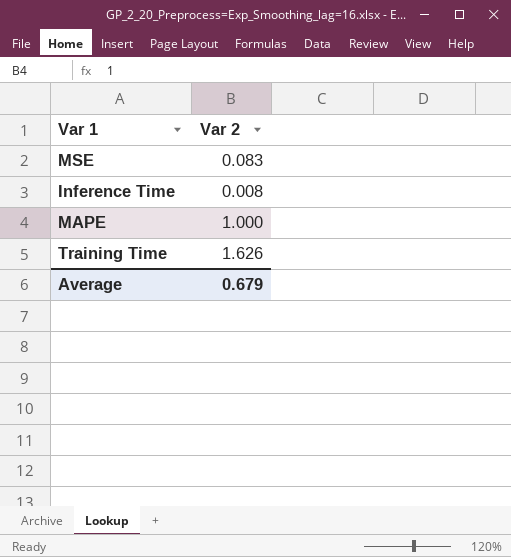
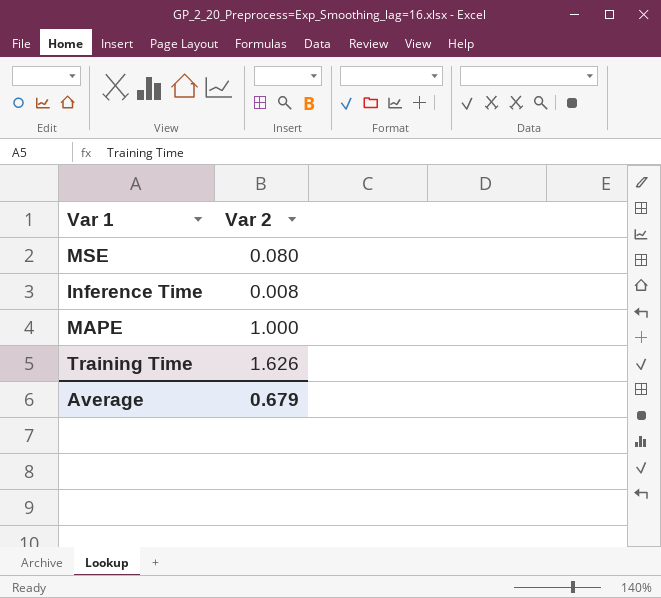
MSE | Var 2: 0.083 -> 0.080

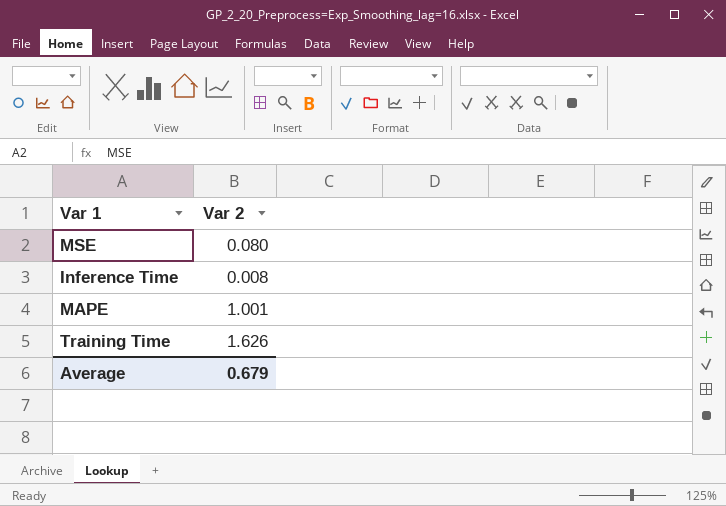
MAPE | Var 2: 1.000 -> 1.001

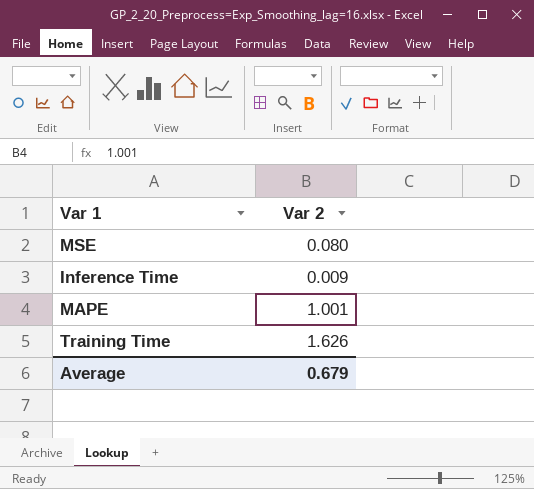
Inference Time | Var 2: 0.008 -> 0.009

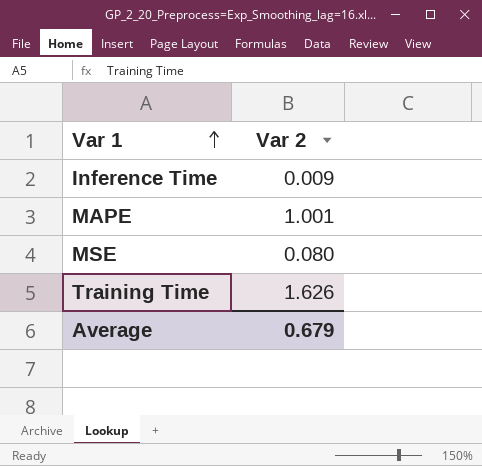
row order: none -> Var 1 ascending

